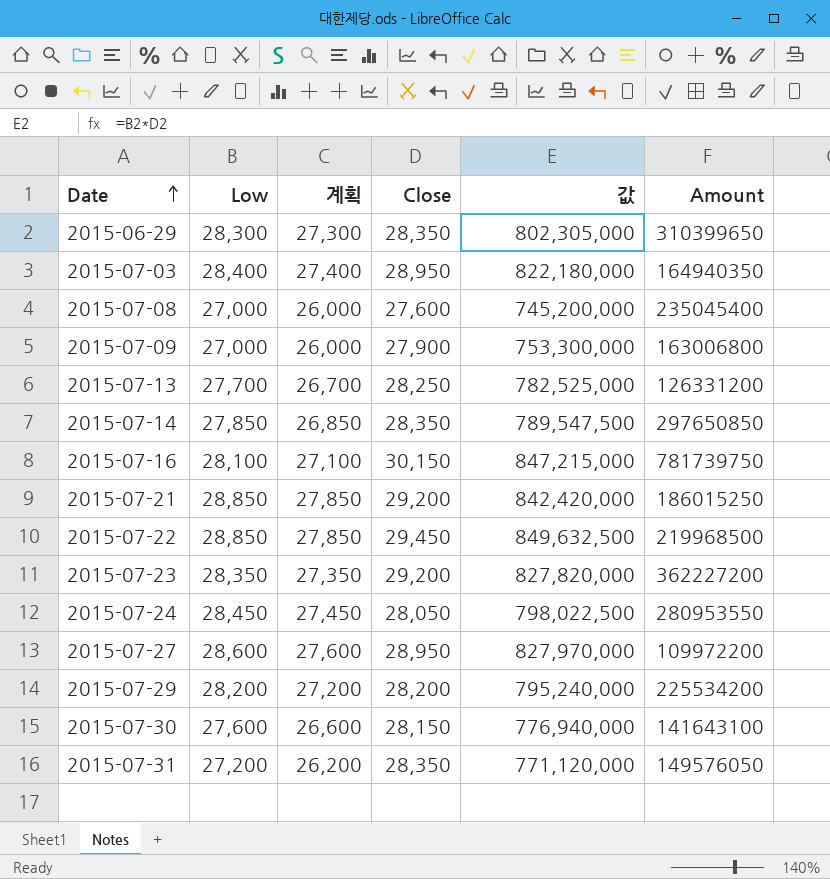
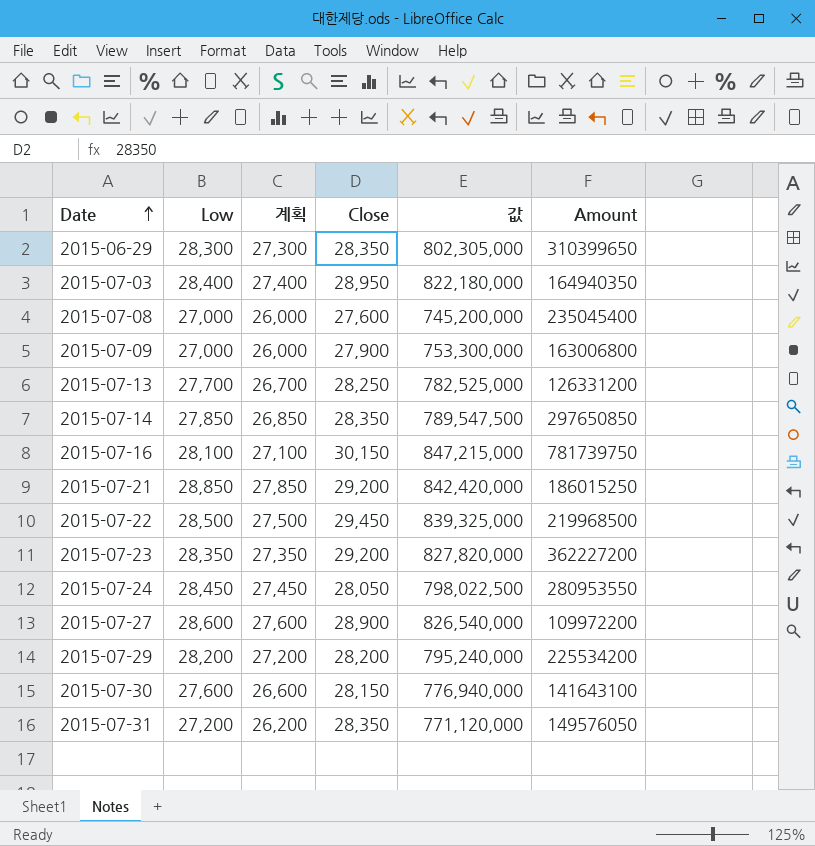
2015-07-22 | Low: 28,850 -> 28,500
2015-07-22 | 계획: 27,850 -> 27,500
2015-07-22 | 값: 849,632,500 -> 839,325,000
2015-07-27 | Close: 28,950 -> 28,900
2015-07-27 | 값: 827,970,000 -> 826,540,000

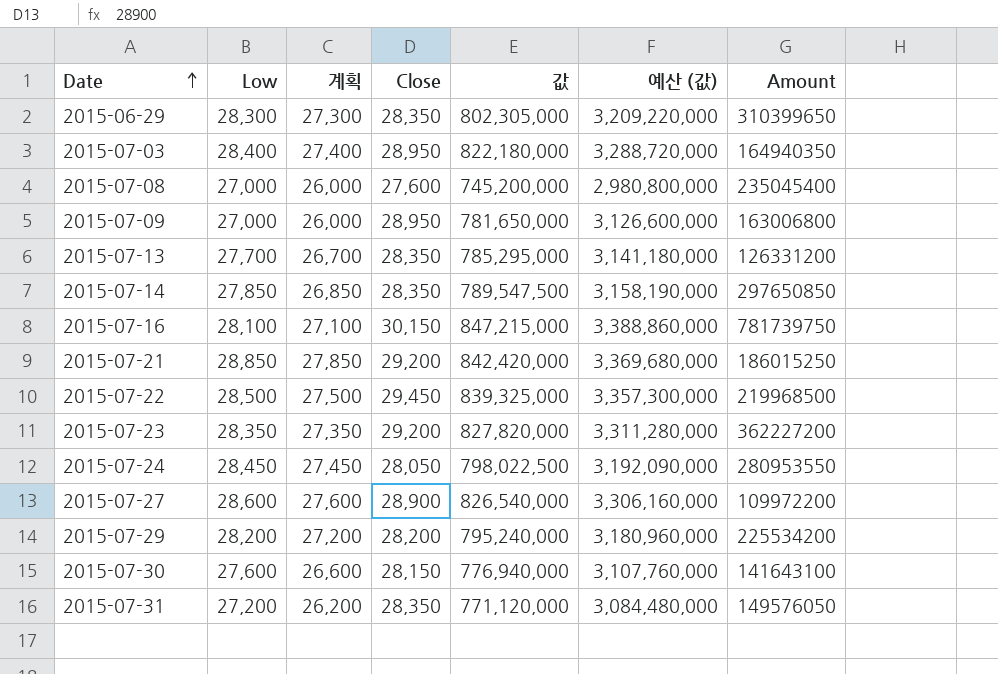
column 예산 (값) | formula: none -> [값] * 4
2015-07-09 | Close: 27,900 -> 28,950
2015-07-09 | 값: 753,300,000 -> 781,650,000
2015-07-13 | Close: 28,250 -> 28,350
2015-07-13 | 값: 782,525,000 -> 785,295,000

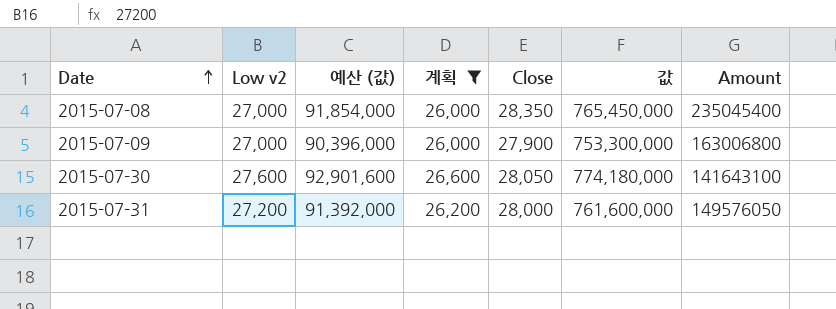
filter: none -> 계획 <= 26,600
column name: Low -> Low v2
column 예산 (값) | formula: [값] * 4 -> [값] * 0.12
column 예산 (값) | position: 6 -> 3
2015-07-08 | Close: 27,600 -> 28,350
2015-07-08 | 값: 745,200,000 -> 765,450,000
2015-07-09 | Close: 28,950 -> 27,900
2015-07-09 | 값: 781,650,000 -> 753,300,000
2015-07-30 | Close: 28,150 -> 28,050
2015-07-30 | 값: 776,940,000 -> 774,180,000
2015-07-31 | Close: 28,350 -> 28,000
2015-07-31 | 값: 771,120,000 -> 761,600,000

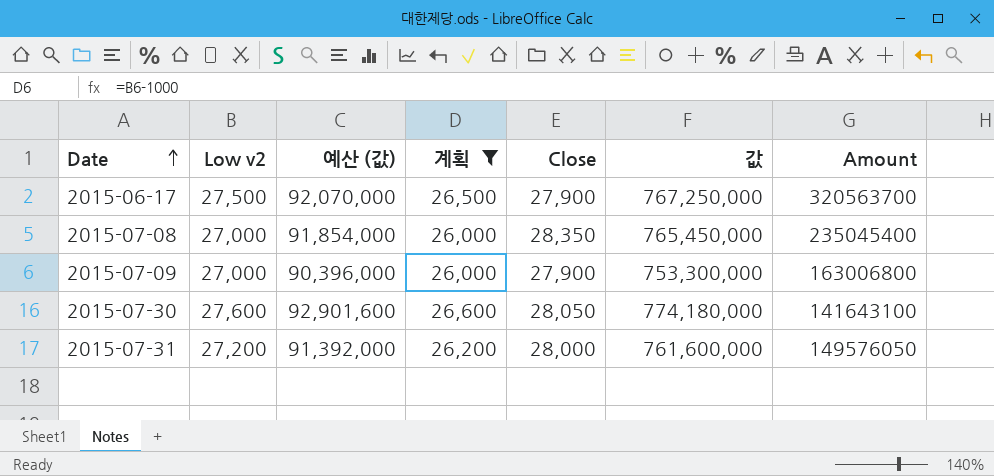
row 2015-06-17: none -> 27,500 | 92,070,000 | 26,500 | 27,900 | 767,250,000 | 320563700

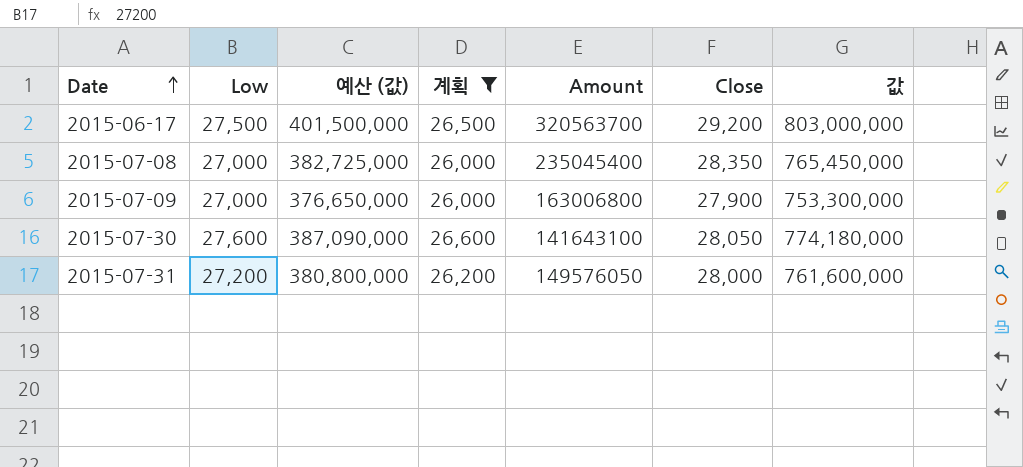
column name: Low v2 -> Low
column 예산 (값) | formula: [값] * 0.12 -> [값] * 0.5
column Amount | position: 7 -> 5
2015-06-17 | Close: 27,900 -> 29,200
2015-06-17 | 값: 767,250,000 -> 803,000,000

